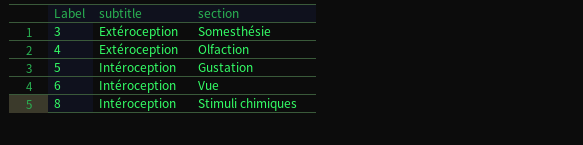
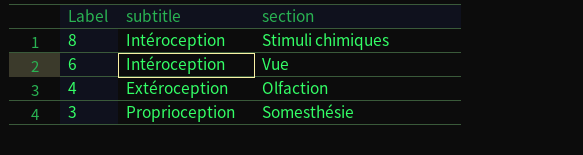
row order: Label ascending -> Label descending
row 5: Intéroception | Gustation -> none
3 | subtitle: Extéroception -> Proprioception

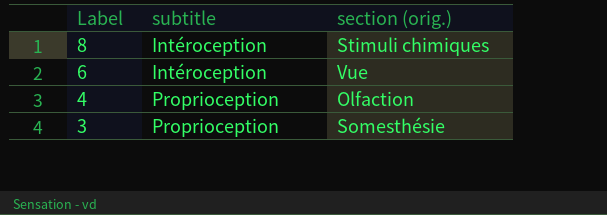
column name: section -> section (orig.)
4 | subtitle: Extéroception -> Proprioception

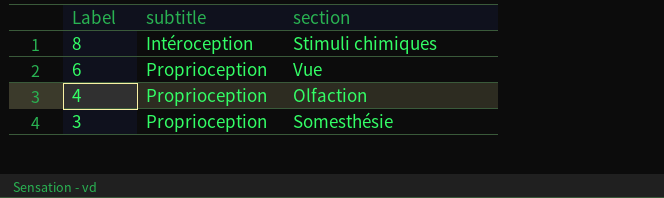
column name: section (orig.) -> section
6 | subtitle: Intéroception -> Proprioception

